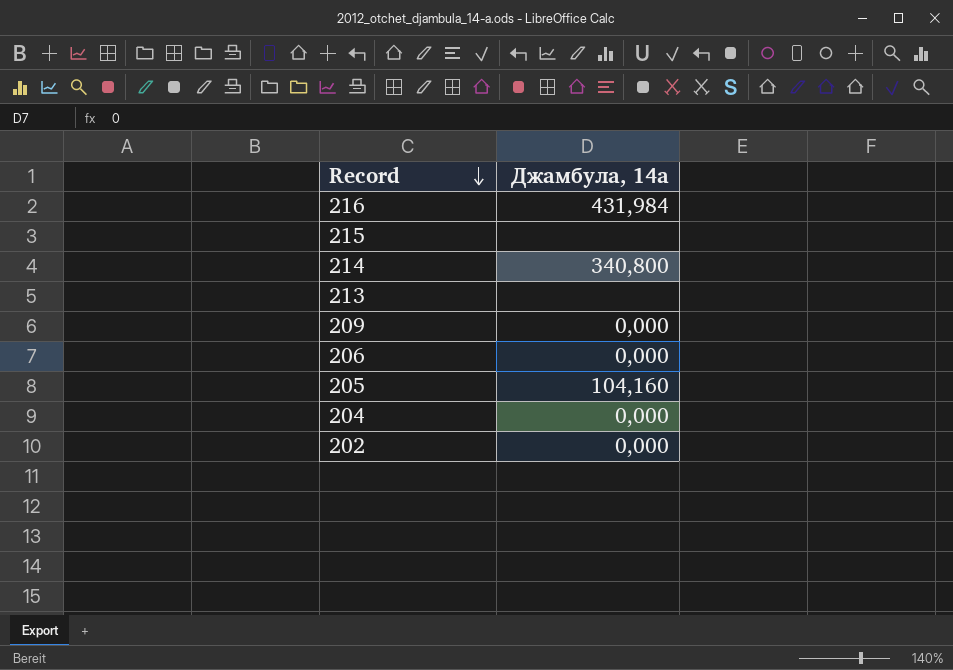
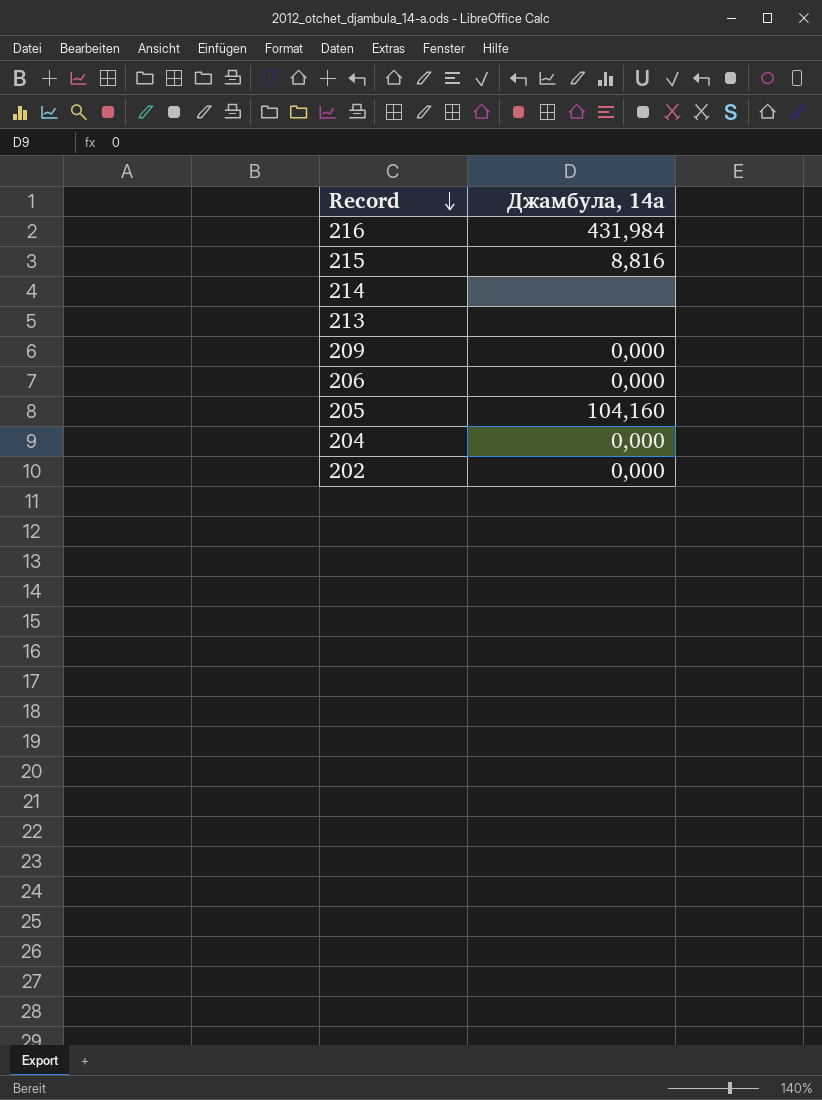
215 | Джамбула, 14а: none -> 8,816
214 | Джамбула, 14а: 340,800 -> none

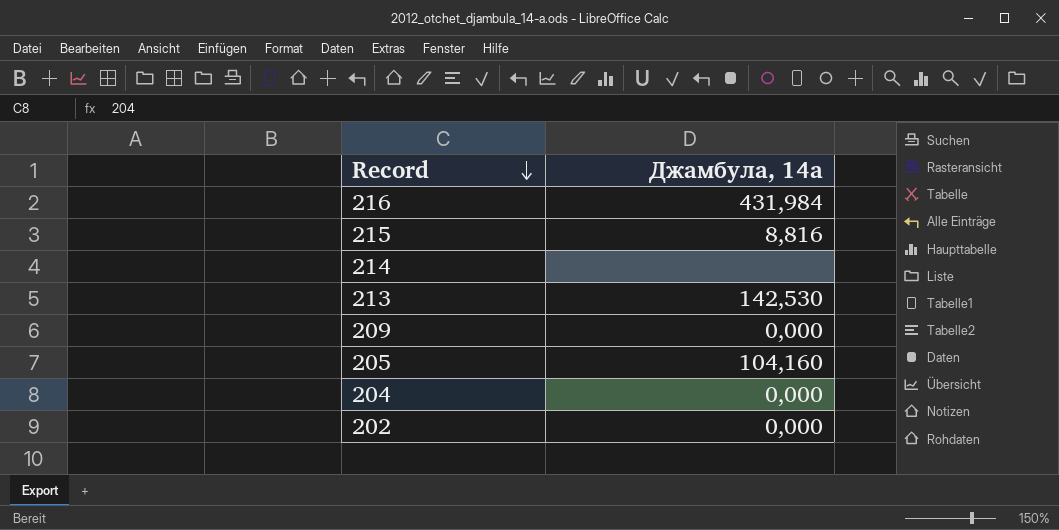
row 206: 0,000 -> none
213 | Джамбула, 14а: none -> 142,530

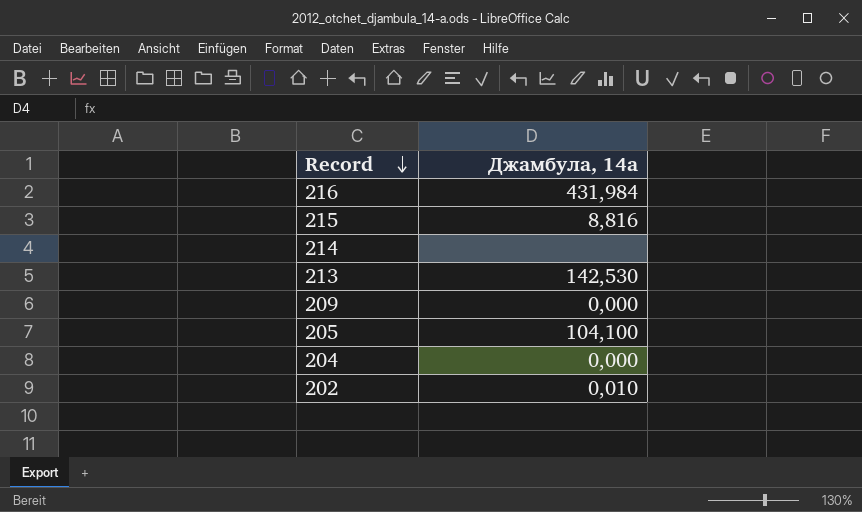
205 | Джамбула, 14а: 104,160 -> 104,100
202 | Джамбула, 14а: 0,000 -> 0,010

